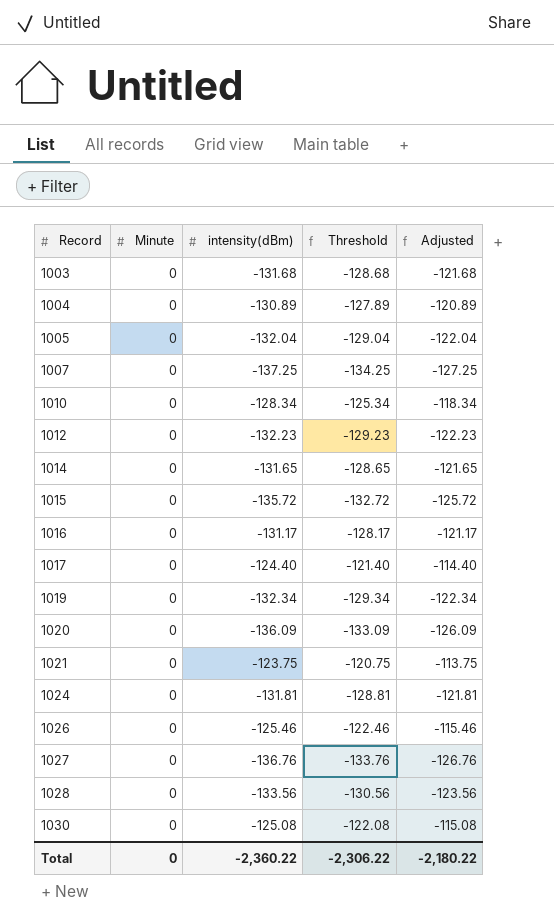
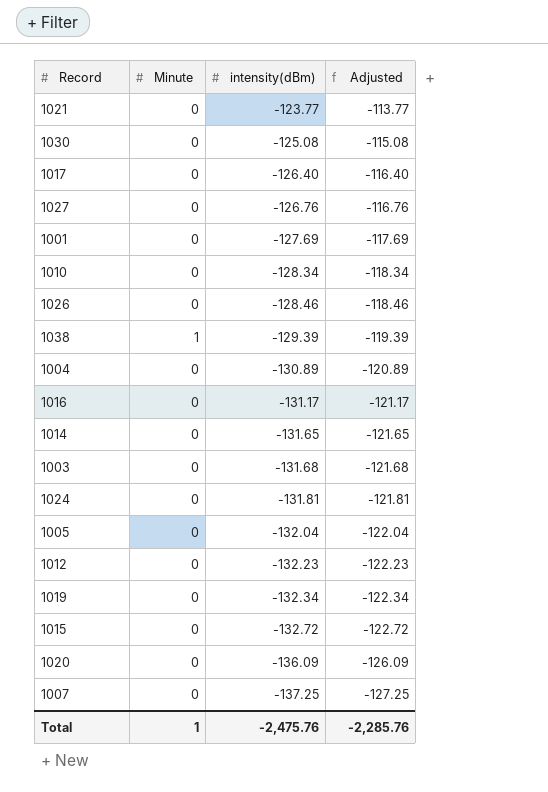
row order: Record ascending -> intensity(dBm) descending
column Threshold | formula: [intensity(dBm)] + 3 -> none
row 1028: 0 | -133.56 | -130.56 | -123.56 -> none
1021 | intensity(dBm): -123.75 -> -123.77
1021 | Adjusted: -113.75 -> -113.77
1017 | intensity(dBm): -124.40 -> -126.40
1017 | Adjusted: -114.40 -> -116.40
1027 | intensity(dBm): -136.76 -> -126.76
1027 | Adjusted: -126.76 -> -116.76
row 1001: none -> 0 | -127.69 | -117.69
1026 | intensity(dBm): -125.46 -> -128.46
1026 | Adjusted: -115.46 -> -118.46
row 1038: none -> 1 | -129.39 | -119.39
1015 | intensity(dBm): -135.72 -> -132.72
1015 | Adjusted: -125.72 -> -122.72
Total | Minute: 0 -> 1
Total | intensity(dBm): -2,360.22 -> -2,475.76
Total | Adjusted: -2,180.22 -> -2,285.76

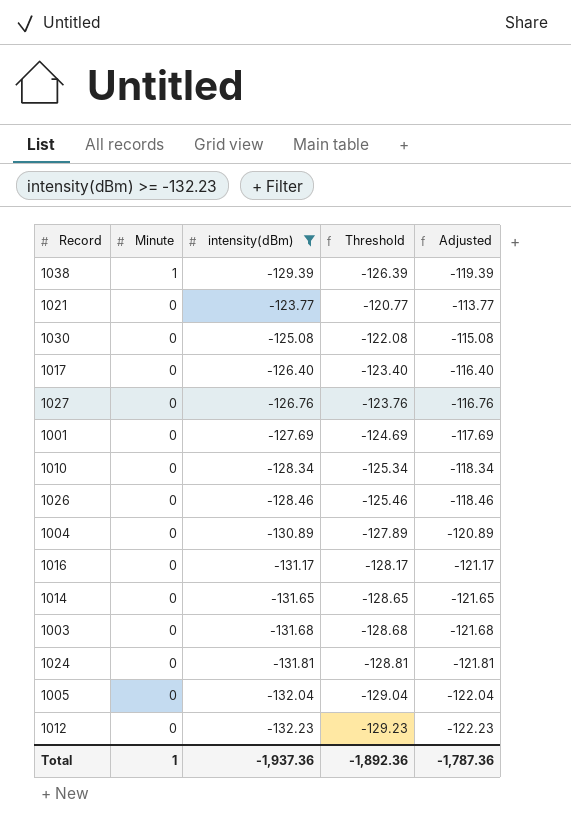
filter: none -> intensity(dBm) >= -132.23
row order: intensity(dBm) descending -> Minute descending
column Threshold | formula: none -> [intensity(dBm)] + 3
Total | intensity(dBm): -2,475.76 -> -1,937.36
Total | Adjusted: -2,285.76 -> -1,787.36

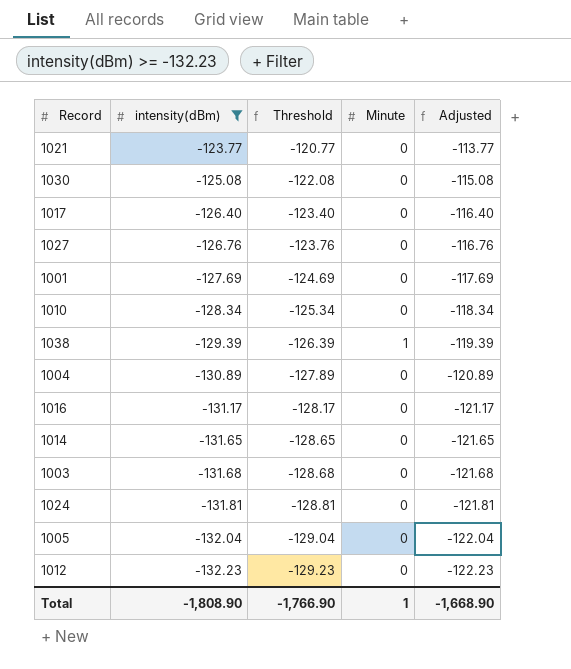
row order: Minute descending -> intensity(dBm) descending
column Minute | position: 2 -> 4
row 1026: 0 | -128.46 | -125.46 | -118.46 -> none
Total | intensity(dBm): -1,937.36 -> -1,808.90
Total | Threshold: -1,892.36 -> -1,766.90
Total | Adjusted: -1,787.36 -> -1,668.90

